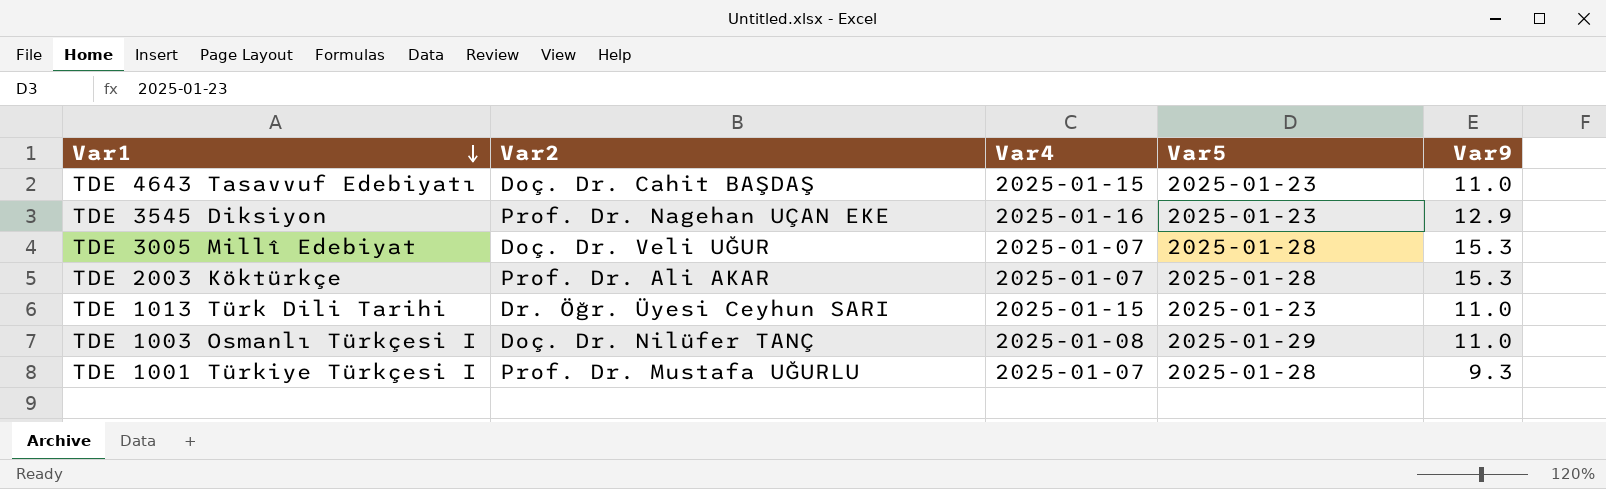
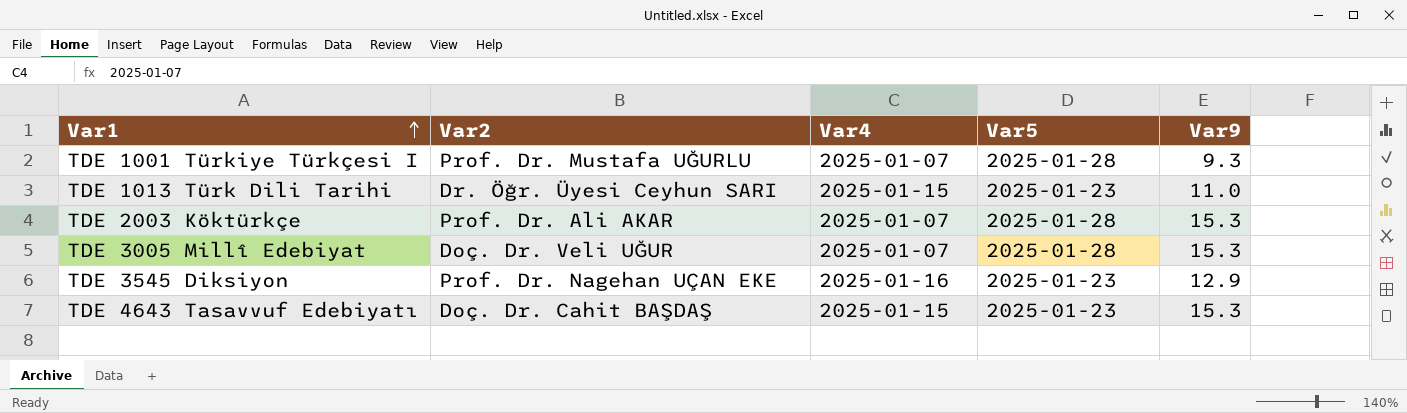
row order: Var1 descending -> Var1 ascending
row TDE 1003 Osmanlı Türkçesi I: Doç. Dr. Nilüfer TANÇ | 2025-01-08 | 2025-01-29 | 11.0 -> none
TDE 4643 Tasavvuf Edebiyatı | Var9: 11.0 -> 15.3

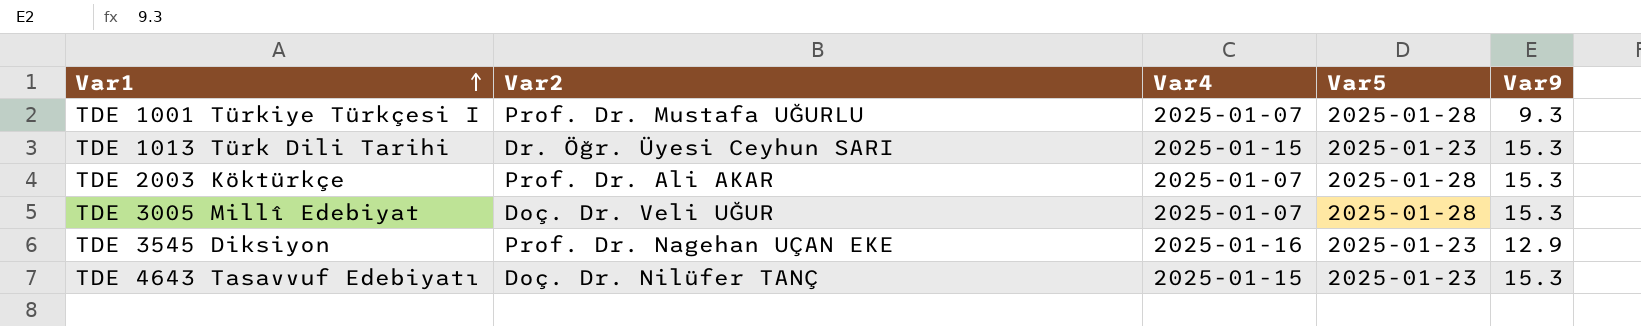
TDE 1013 Türk Dili Tarihi | Var9: 11.0 -> 15.3
TDE 4643 Tasavvuf Edebiyatı | Var2: Doç. Dr. Cahit BAŞDAŞ -> Doç. Dr. Nilüfer TANÇ

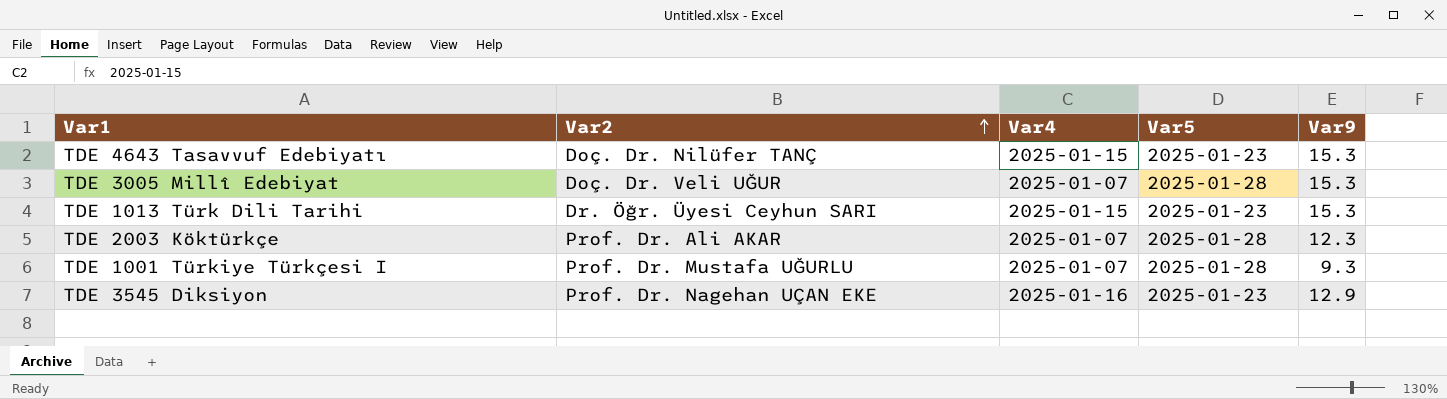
row order: Var1 ascending -> Var2 ascending
TDE 2003 Köktürkçe | Var9: 15.3 -> 12.3

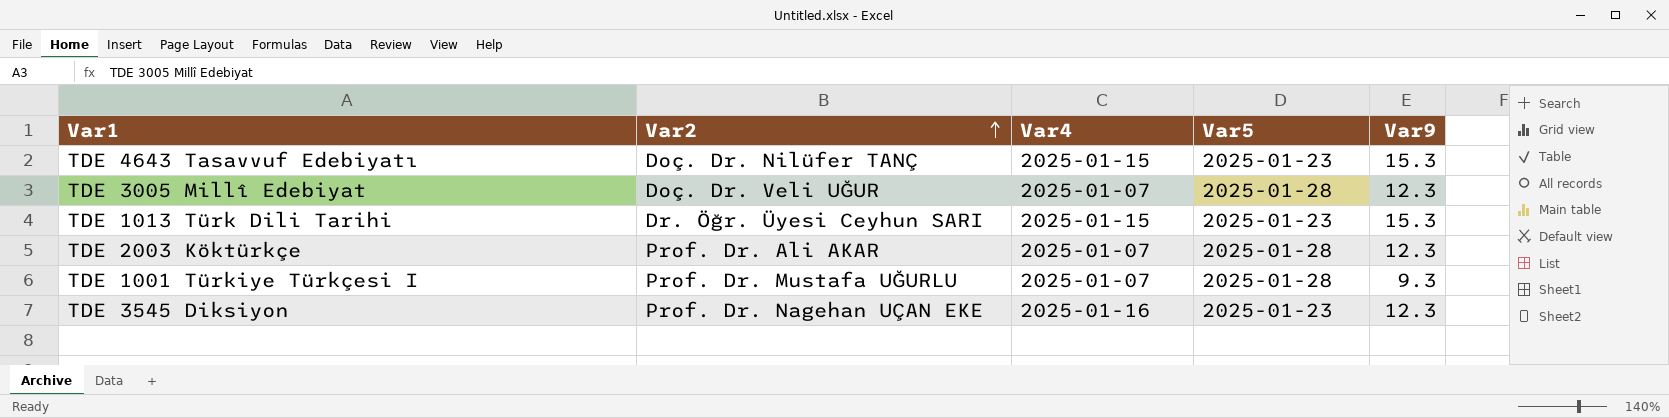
TDE 3005 Millî Edebiyat | Var9: 15.3 -> 12.3
TDE 3545 Diksiyon | Var9: 12.9 -> 12.3

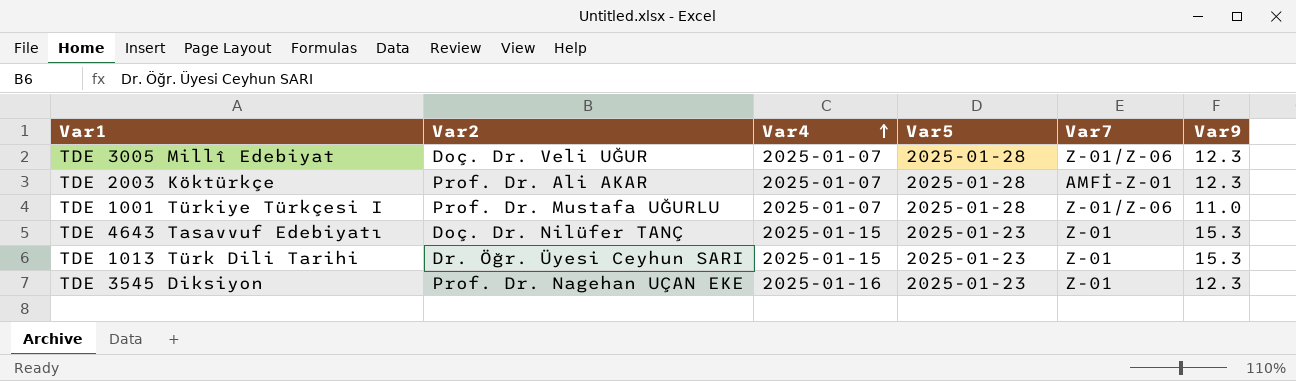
row order: Var2 ascending -> Var4 ascending
column Var7 | position: none -> 5
TDE 1001 Türkiye Türkçesi I | Var9: 9.3 -> 11.0

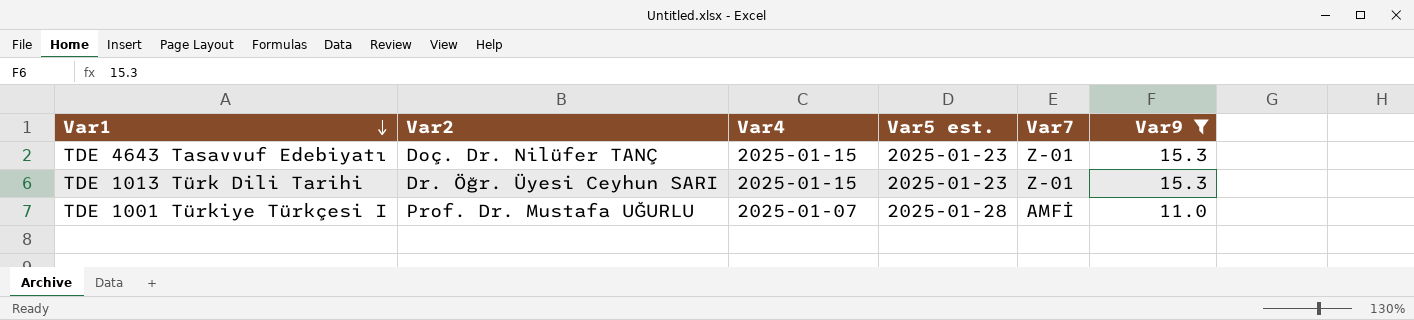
filter: none -> Var9 != 12.3
row order: Var4 ascending -> Var1 descending
column name: Var5 -> Var5 est.
TDE 1001 Türkiye Türkçesi I | Var7: Z-01/Z-06 -> AMFİ

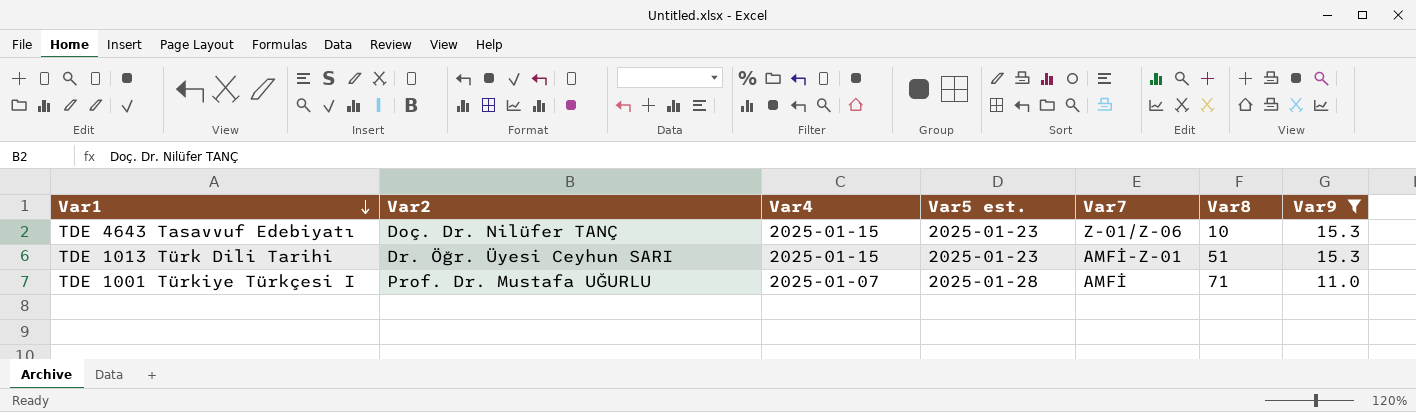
column Var8 | position: none -> 6
TDE 4643 Tasavvuf Edebiyatı | Var7: Z-01 -> Z-01/Z-06
TDE 1013 Türk Dili Tarihi | Var7: Z-01 -> AMFİ-Z-01

